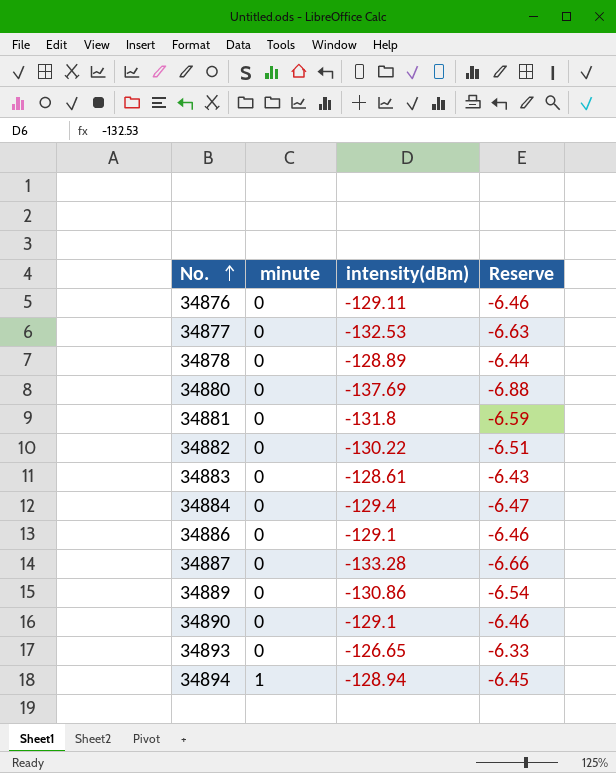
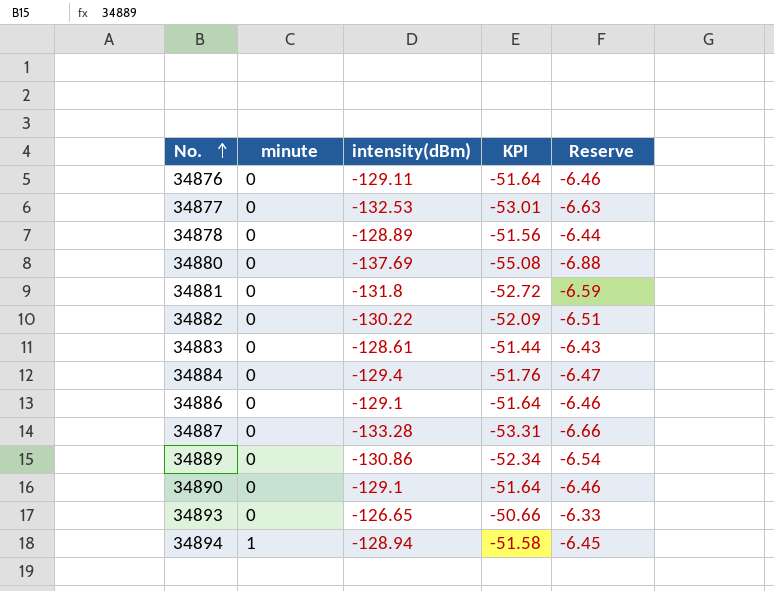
column KPI | formula: none -> [intensity(dBm)] * 0.4

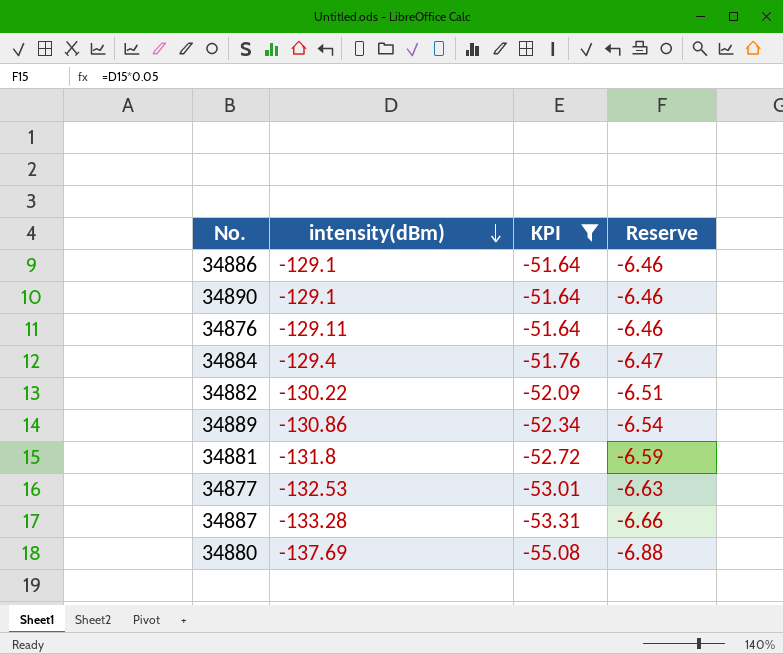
filter: none -> KPI <= -51.64
row order: No. ascending -> intensity(dBm) descending
column minute | position: 2 -> none

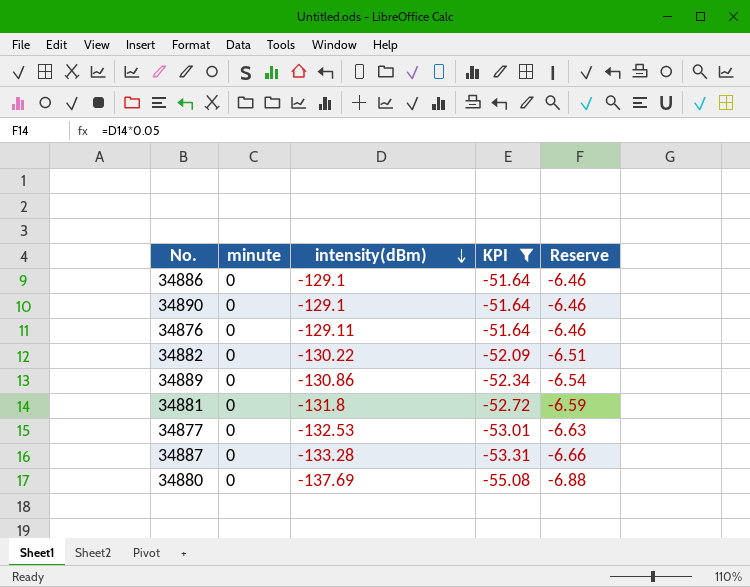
column minute | position: none -> 2
row 34884: -129.4 | -51.76 | -6.47 -> none

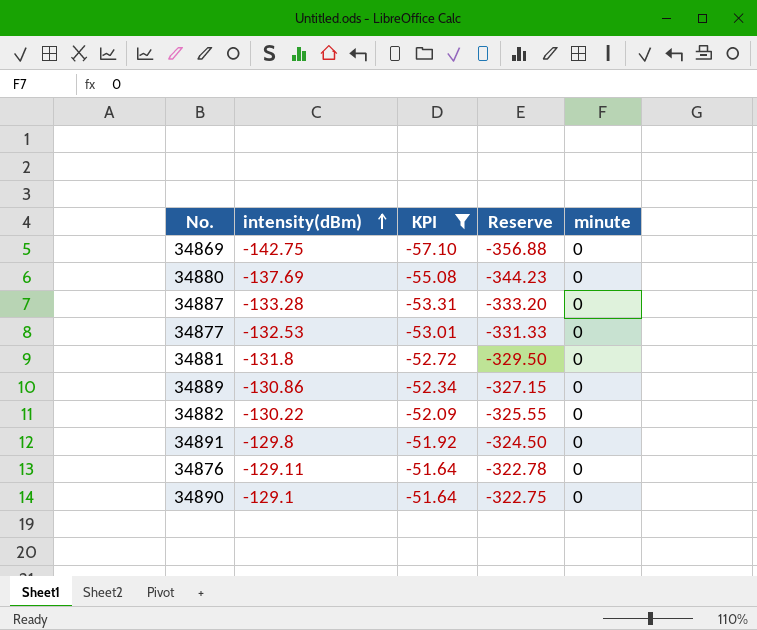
row order: intensity(dBm) descending -> intensity(dBm) ascending
column Reserve | formula: [intensity(dBm)] * 0.05 -> [intensity(dBm)] * 2.5
column minute | position: 2 -> 5
row 34886: 0 | -129.1 | -51.64 | -6.46 -> none
row 34869: none -> -142.75 | -57.10 | -356.88 | 0
row 34891: none -> -129.8 | -51.92 | -324.50 | 0

